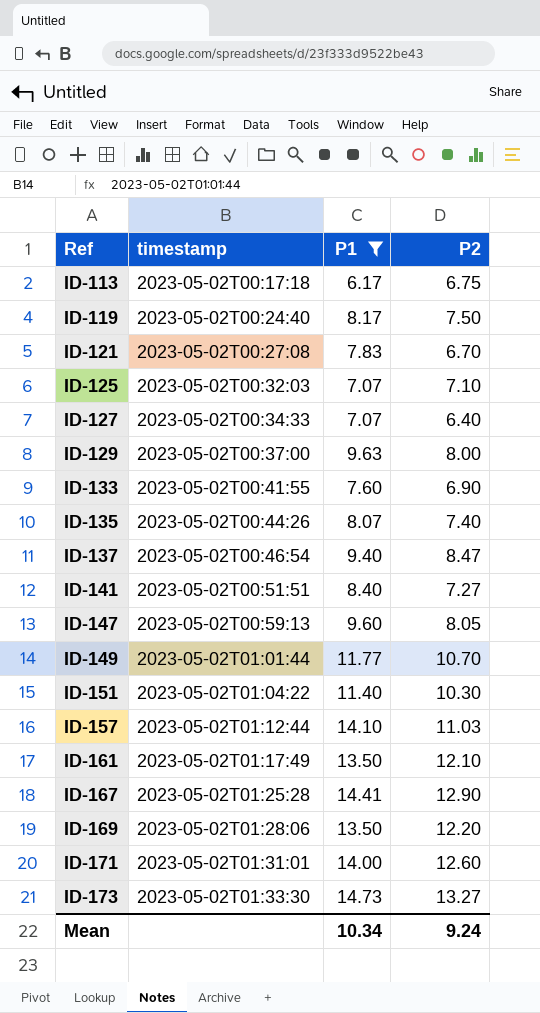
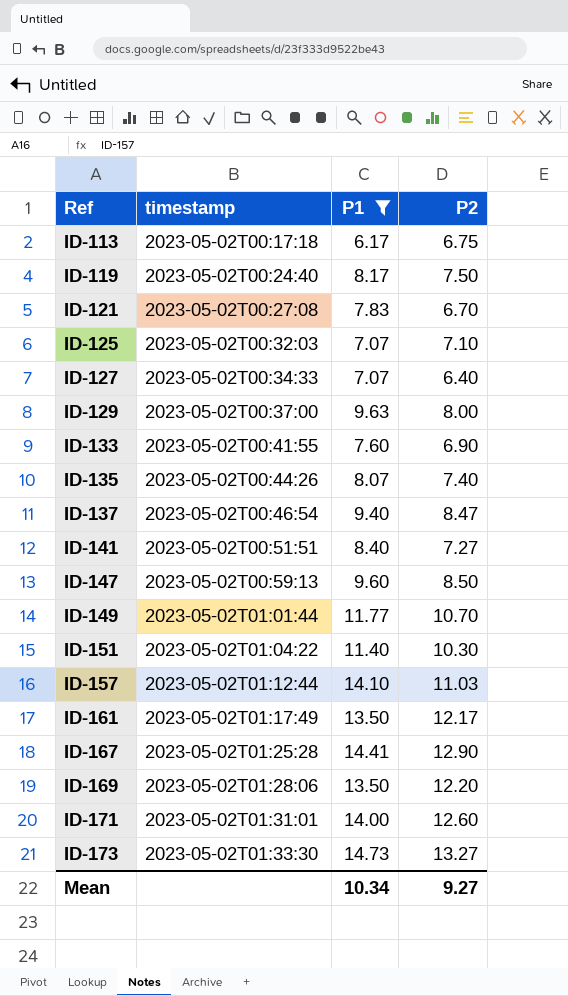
ID-147 | P2: 8.05 -> 8.50
ID-161 | P2: 12.10 -> 12.17
Mean | P2: 9.24 -> 9.27

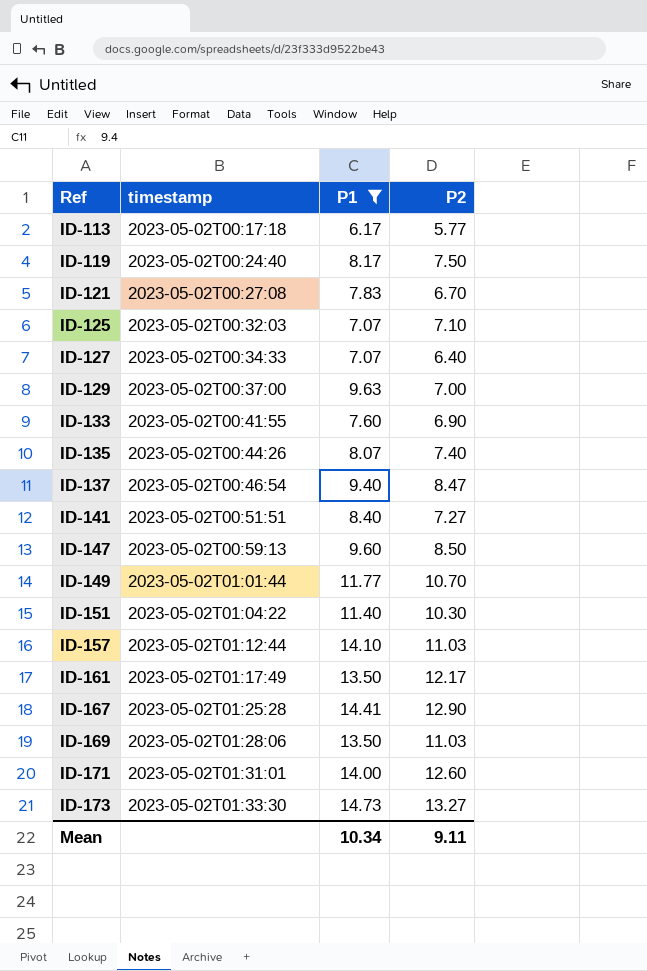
ID-113 | P2: 6.75 -> 5.77
ID-129 | P2: 8.00 -> 7.00
ID-169 | P2: 12.20 -> 11.03
Mean | P2: 9.27 -> 9.11

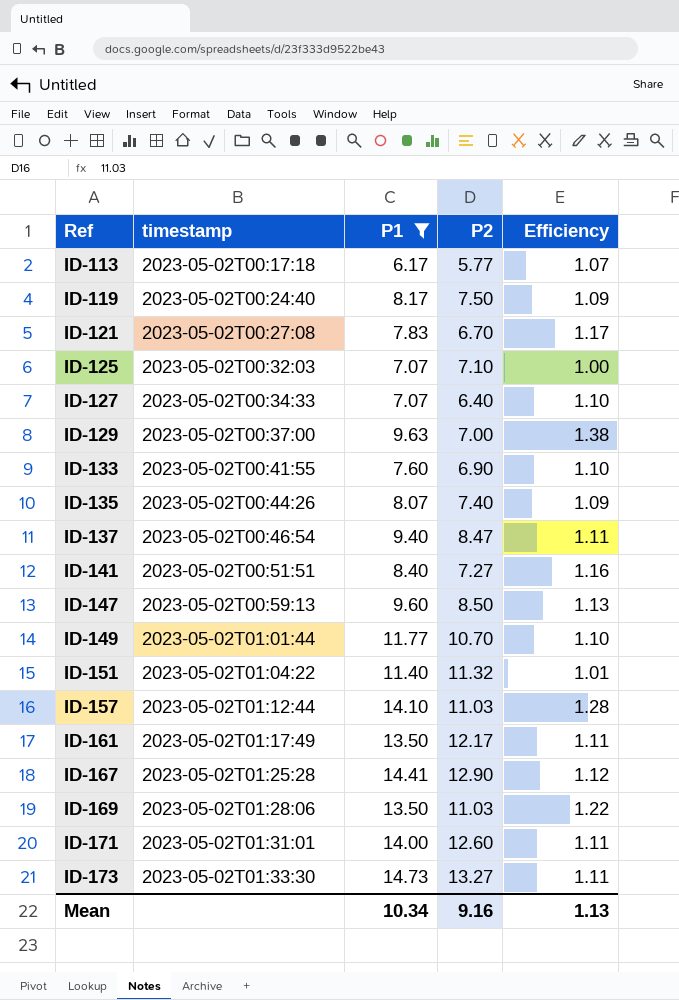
column Efficiency | formula: none -> [P1] / [P2]
ID-151 | P2: 10.30 -> 11.32
Mean | P2: 9.11 -> 9.16

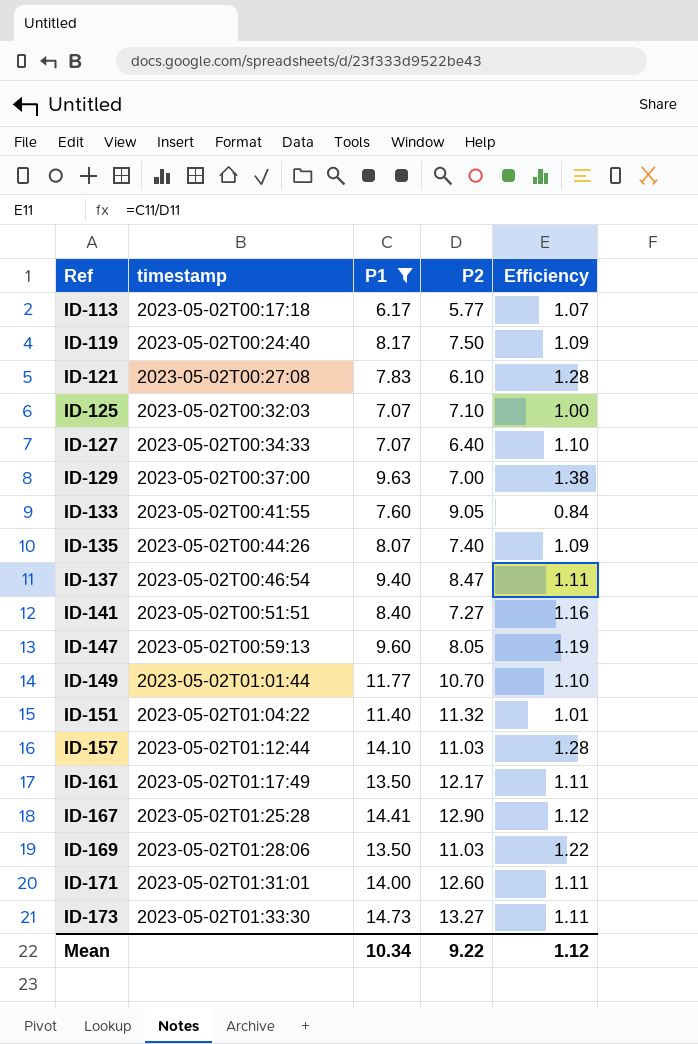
ID-121 | P2: 6.70 -> 6.10
ID-121 | Efficiency: 1.17 -> 1.28
ID-133 | P2: 6.90 -> 9.05
ID-133 | Efficiency: 1.10 -> 0.84
ID-147 | P2: 8.50 -> 8.05
ID-147 | Efficiency: 1.13 -> 1.19
Mean | P2: 9.16 -> 9.22
Mean | Efficiency: 1.13 -> 1.12

